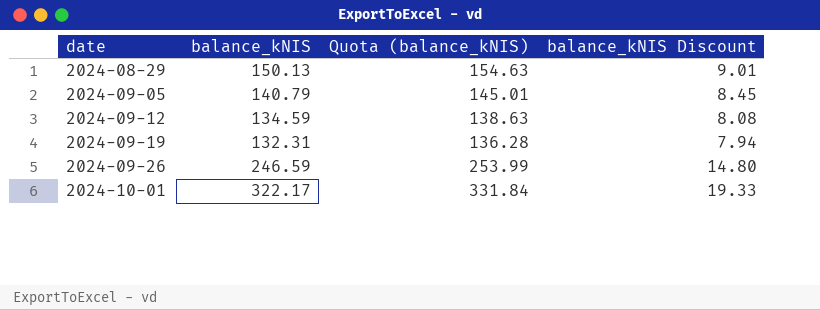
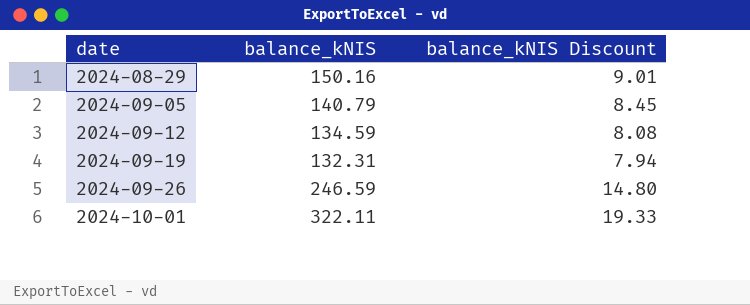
column Quota (balance_kNIS) | formula: [balance_kNIS] * 1.03 -> none
2024-08-29 | balance_kNIS: 150.13 -> 150.16
2024-10-01 | balance_kNIS: 322.17 -> 322.11

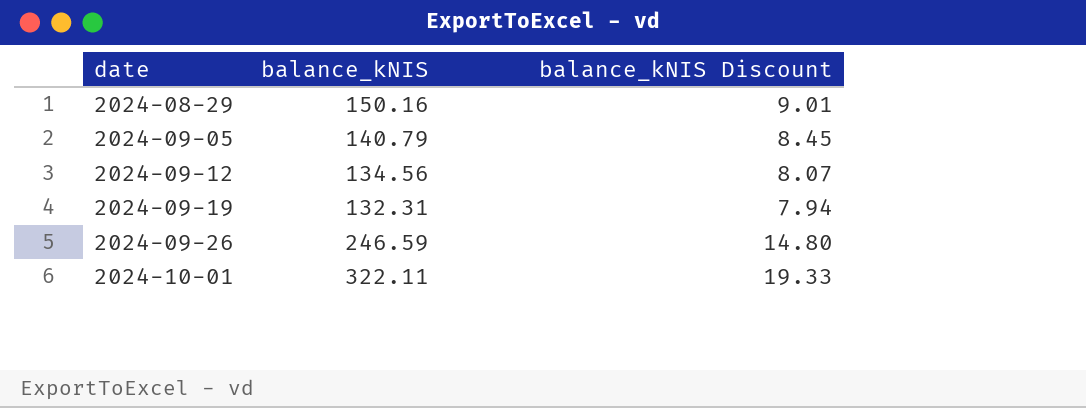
2024-09-12 | balance_kNIS: 134.59 -> 134.56
2024-09-12 | balance_kNIS Discount: 8.08 -> 8.07

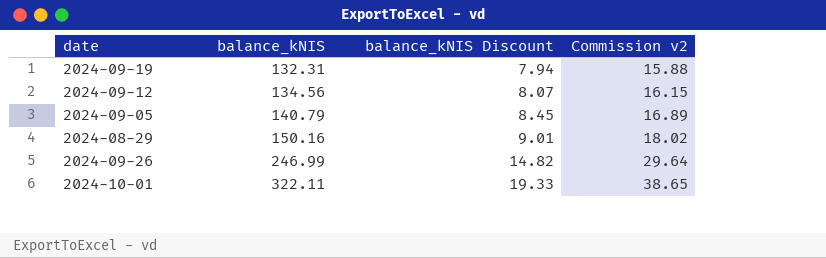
row order: date ascending -> balance_kNIS ascending
column Commission v2 | formula: none -> [balance_kNIS] * 0.12
2024-09-26 | balance_kNIS: 246.59 -> 246.99
2024-09-26 | balance_kNIS Discount: 14.80 -> 14.82

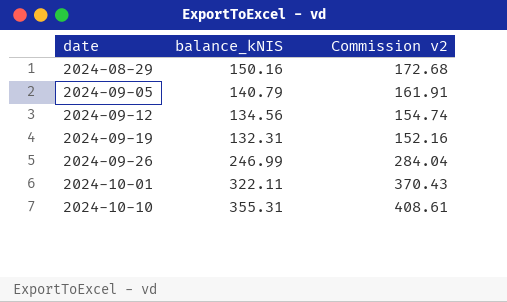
row order: balance_kNIS ascending -> date ascending
column balance_kNIS Discount | formula: [balance_kNIS] * 0.06 -> none
column Commission v2 | formula: [balance_kNIS] * 0.12 -> [balance_kNIS] * 1.15
row 2024-10-10: none -> 355.31 | 408.61

